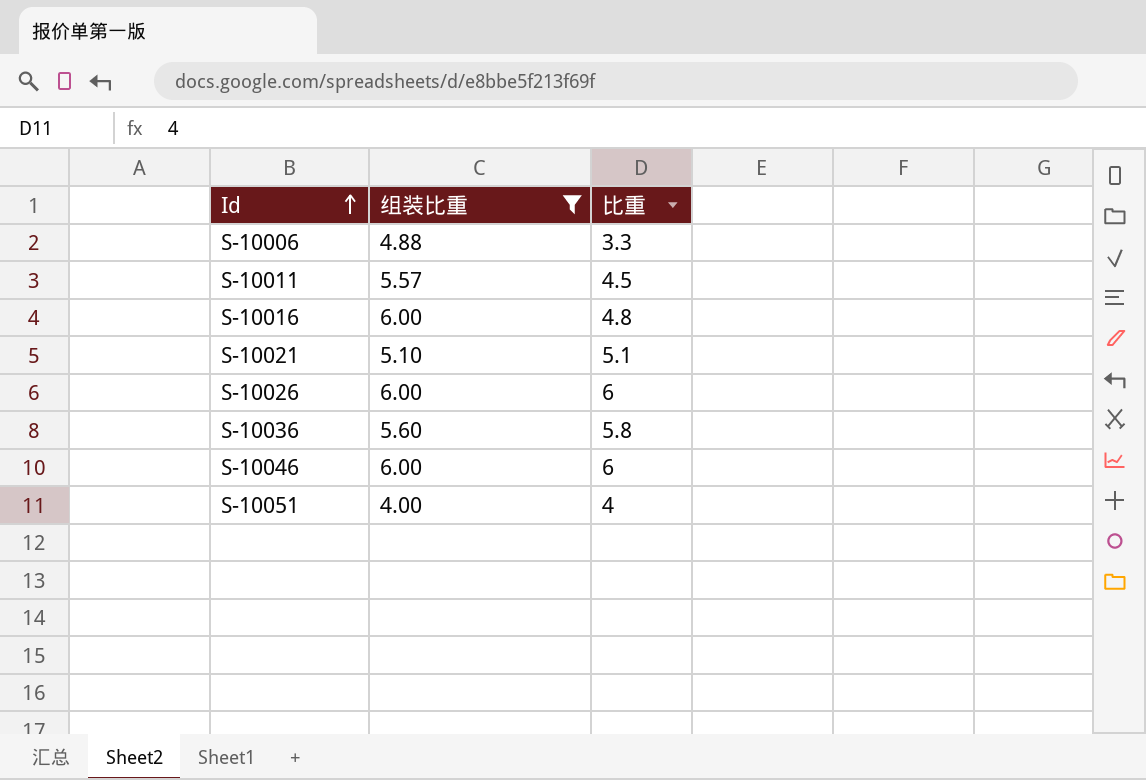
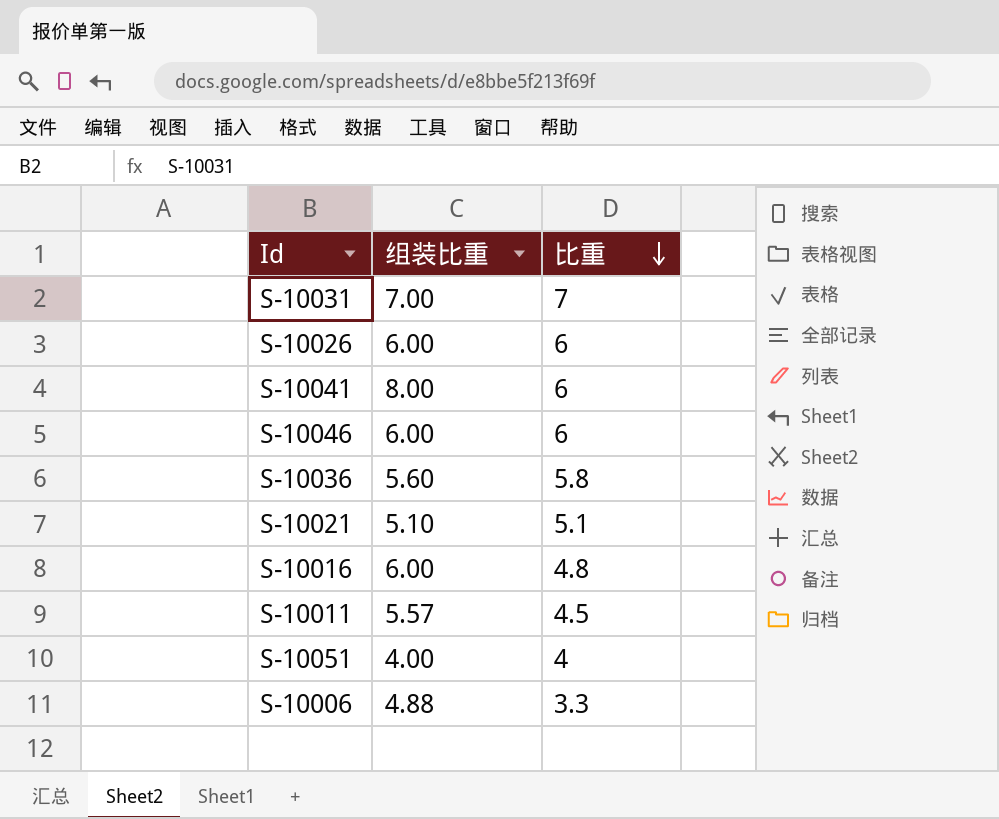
filter: 组装比重 <= 6.00 -> none
row order: Id ascending -> 比重 descending

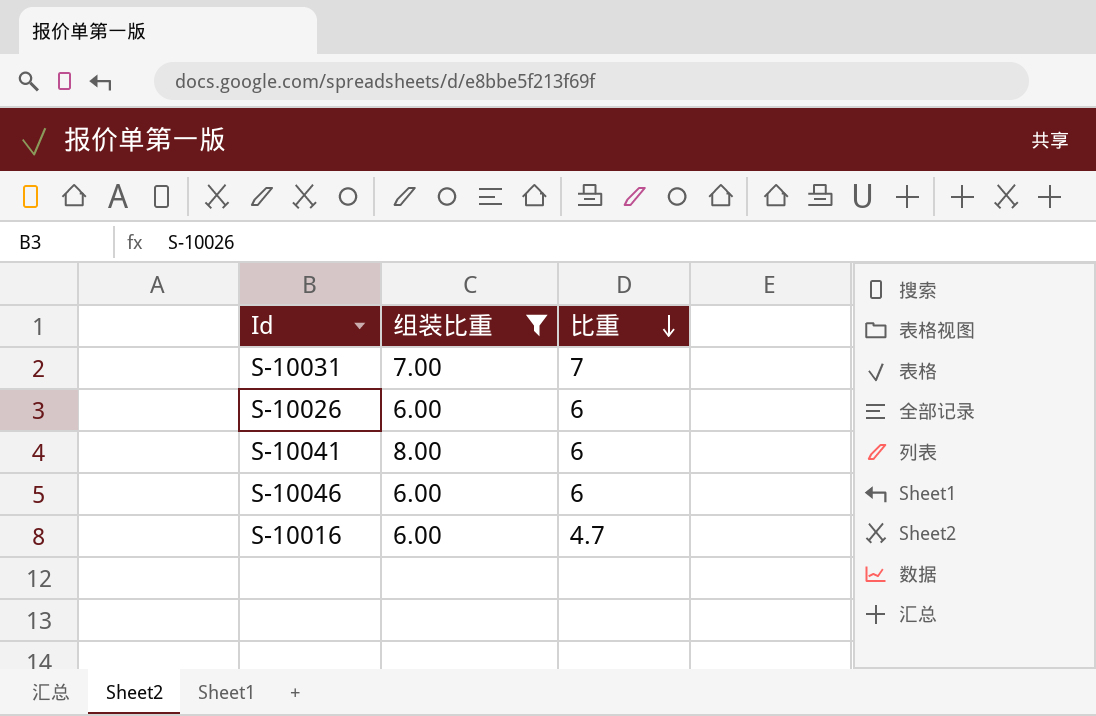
filter: none -> 组装比重 >= 6.00
S-10016 | 比重: 4.8 -> 4.7

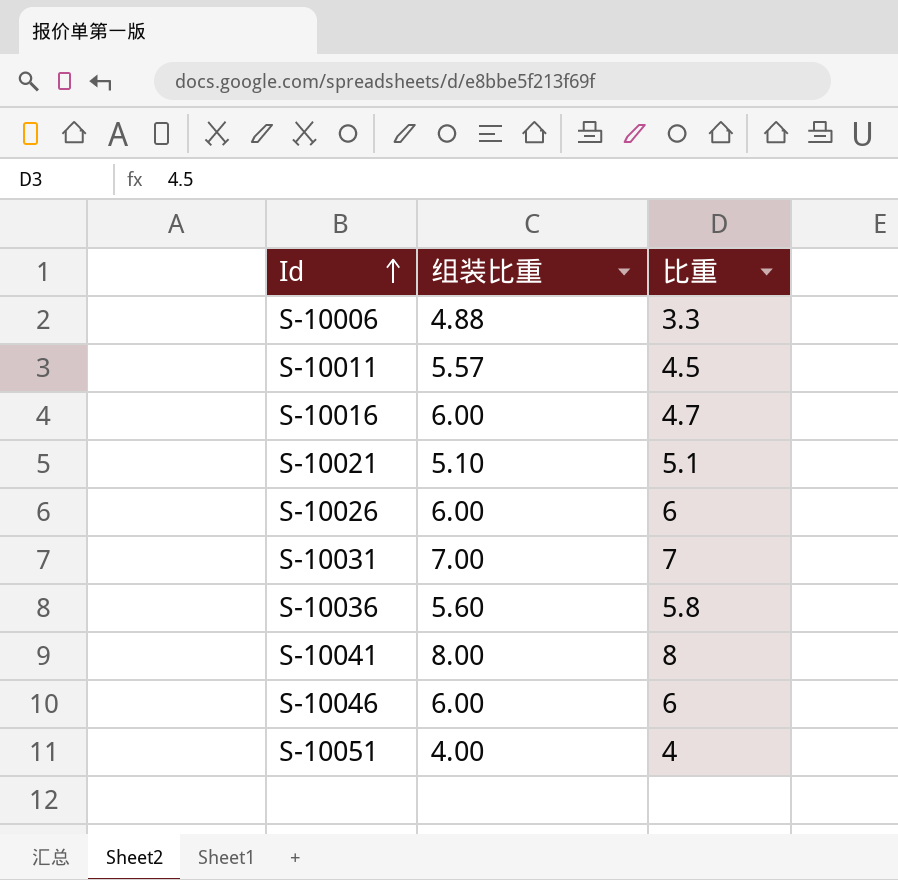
filter: 组装比重 >= 6.00 -> none
row order: 比重 descending -> Id ascending
S-10041 | 比重: 6 -> 8

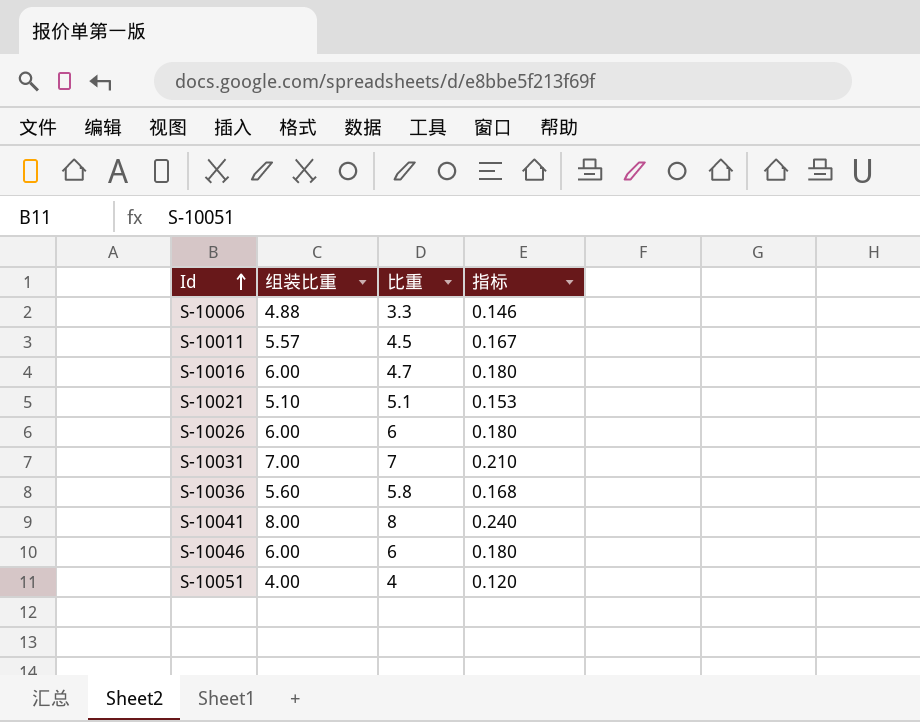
column 指标 | formula: none -> [组装比重] * 0.03

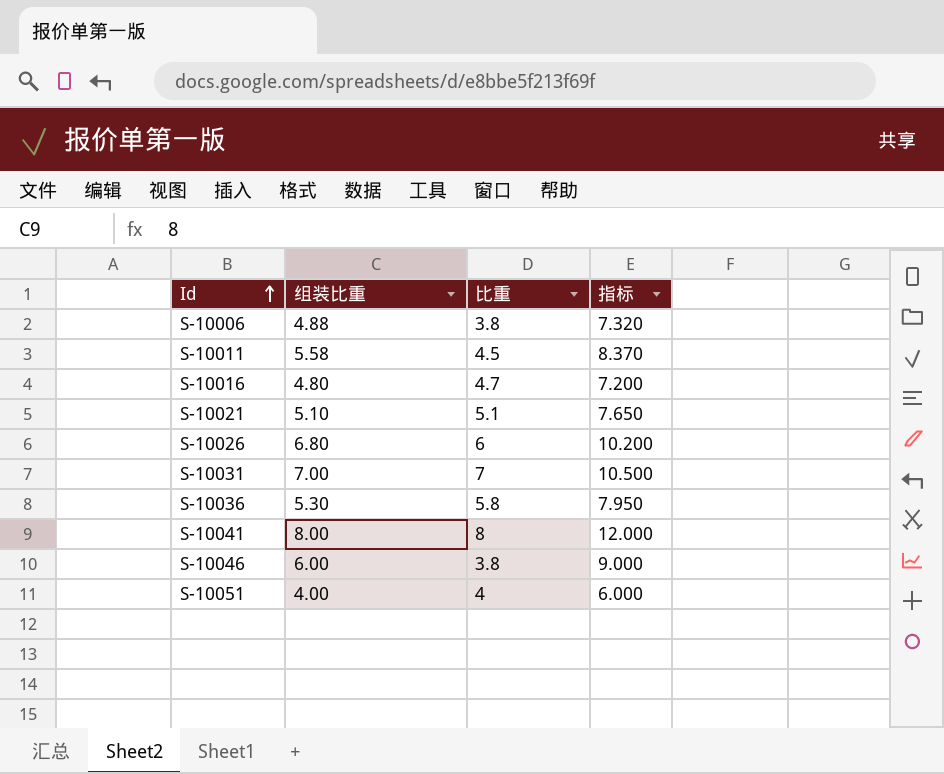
column 指标 | formula: [组装比重] * 0.03 -> [组装比重] * 1.5
S-10006 | 比重: 3.3 -> 3.8
S-10011 | 组装比重: 5.57 -> 5.58
S-10016 | 组装比重: 6.00 -> 4.80
S-10026 | 组装比重: 6.00 -> 6.80
S-10036 | 组装比重: 5.60 -> 5.30
S-10046 | 比重: 6 -> 3.8

